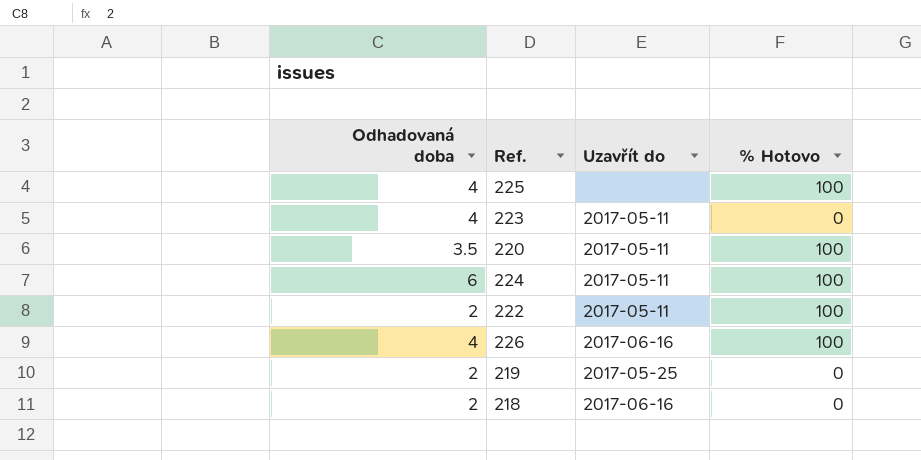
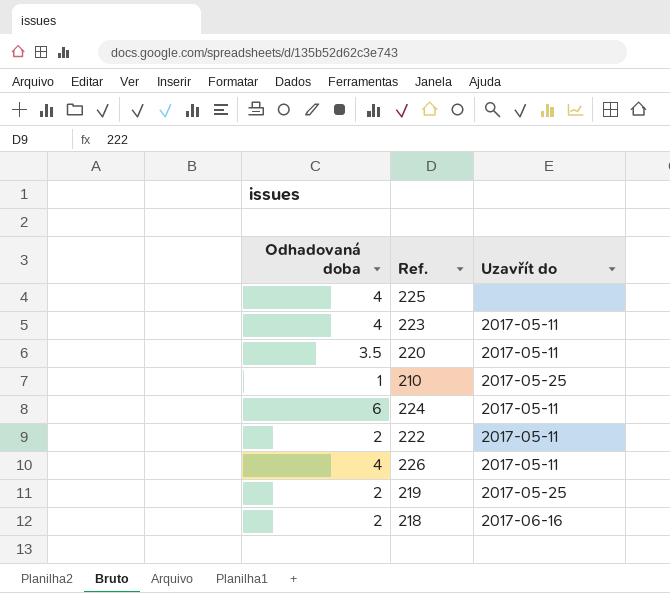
column % Hotovo | position: 4 -> none
row 210: none -> 1 | 2017-05-25
226 | Uzavřít do: 2017-06-16 -> 2017-05-11

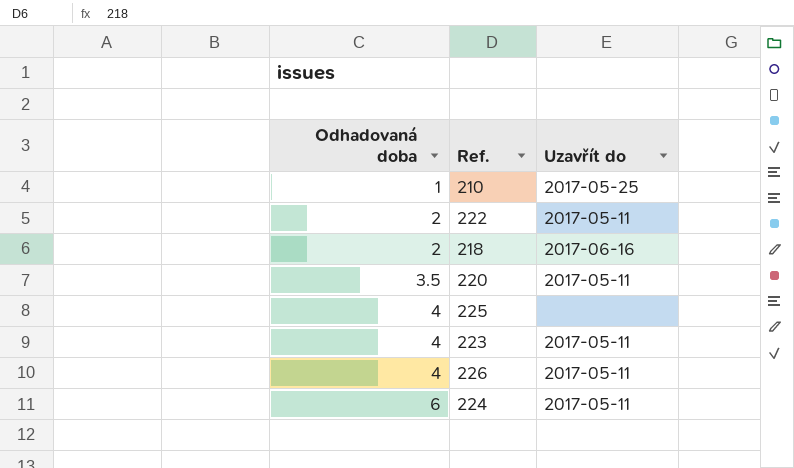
row order: none -> Odhadovaná doba ascending
row 219: 2 | 2017-05-25 -> none

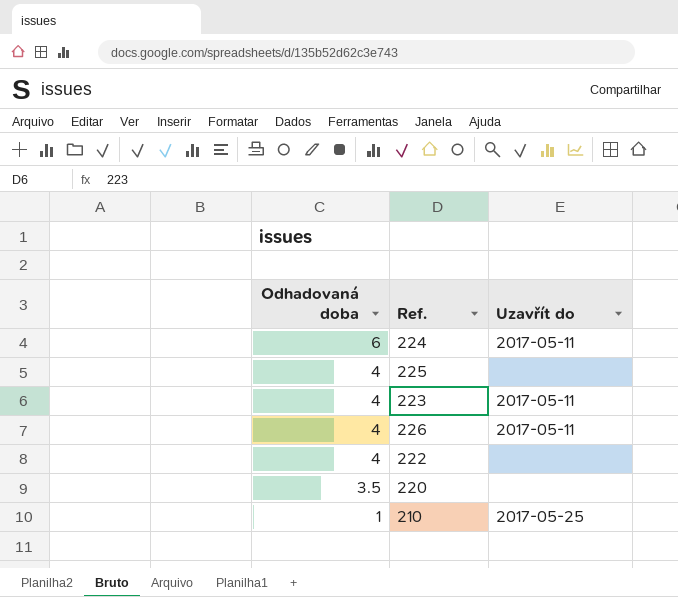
row order: Odhadovaná doba ascending -> Odhadovaná doba descending
row 218: 2 | 2017-06-16 -> none
222 | Odhadovaná doba: 2 -> 4
222 | Uzavřít do: 2017-05-11 -> none
220 | Uzavřít do: 2017-05-11 -> none

